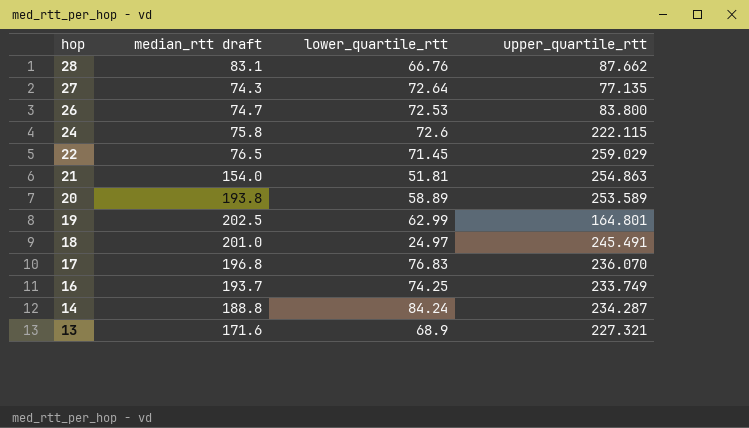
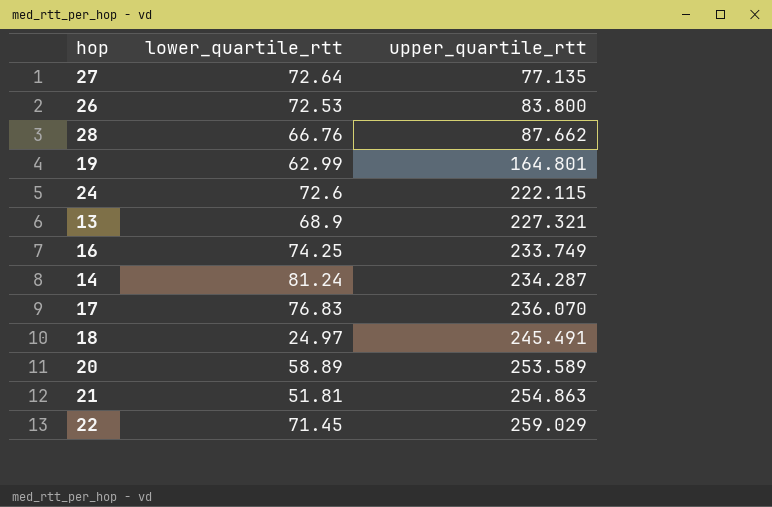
row order: hop descending -> upper_quartile_rtt ascending
column median_rtt draft | position: 2 -> none
14 | lower_quartile_rtt: 84.24 -> 81.24

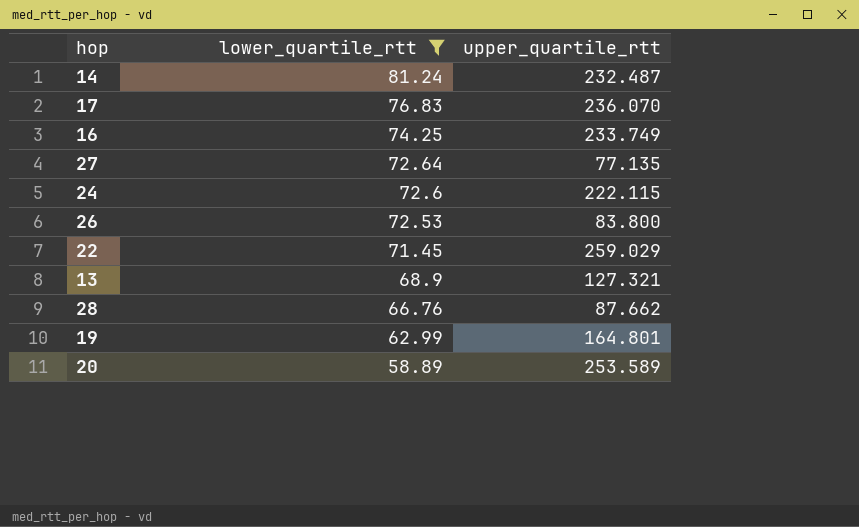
filter: none -> lower_quartile_rtt >= 58.89
row order: upper_quartile_rtt ascending -> lower_quartile_rtt descending
14 | upper_quartile_rtt: 234.287 -> 232.487
13 | upper_quartile_rtt: 227.321 -> 127.321

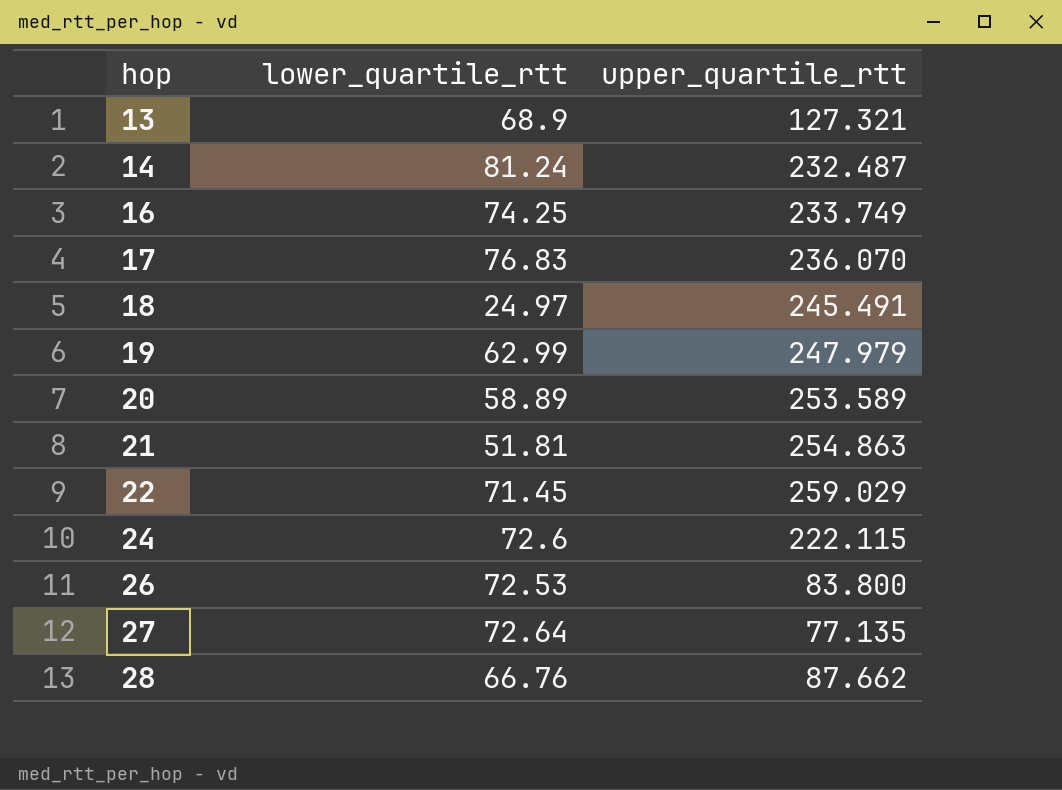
filter: lower_quartile_rtt >= 58.89 -> none
row order: lower_quartile_rtt descending -> hop ascending
19 | upper_quartile_rtt: 164.801 -> 247.979

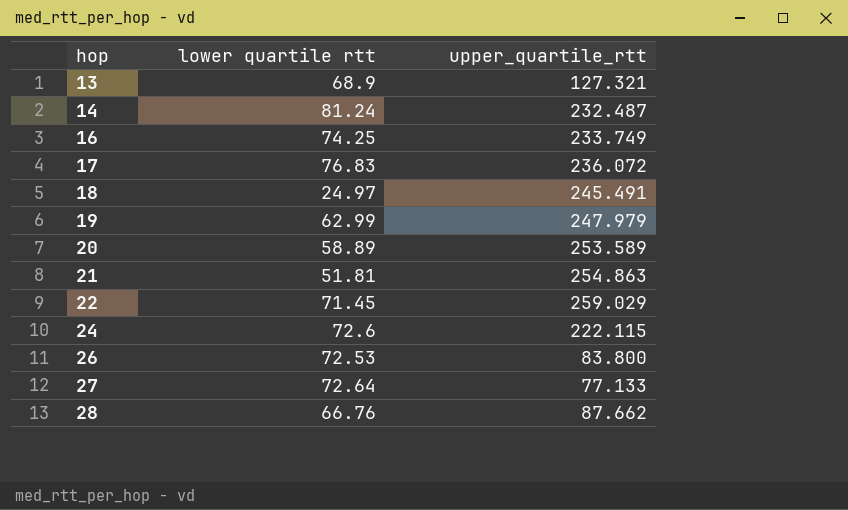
column name: lower_quartile_rtt -> lower quartile rtt
17 | upper_quartile_rtt: 236.070 -> 236.072
27 | upper_quartile_rtt: 77.135 -> 77.133

